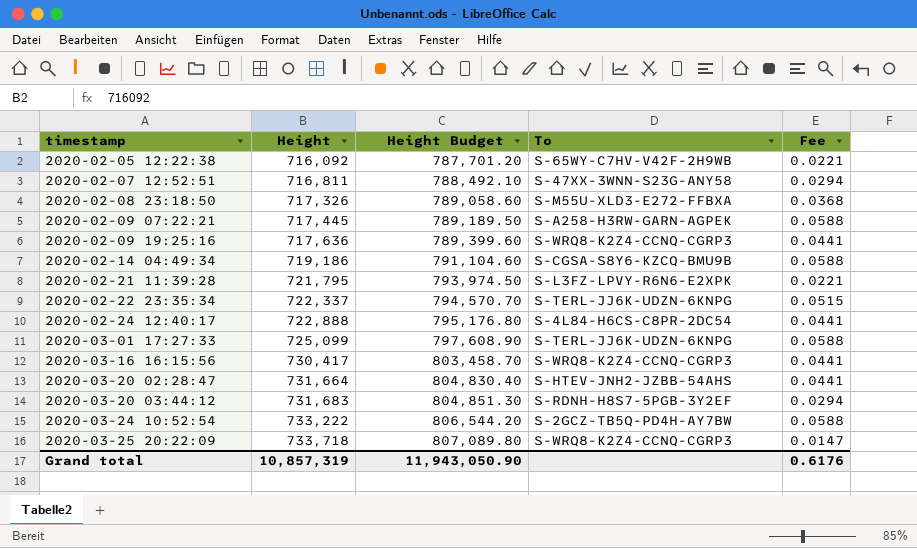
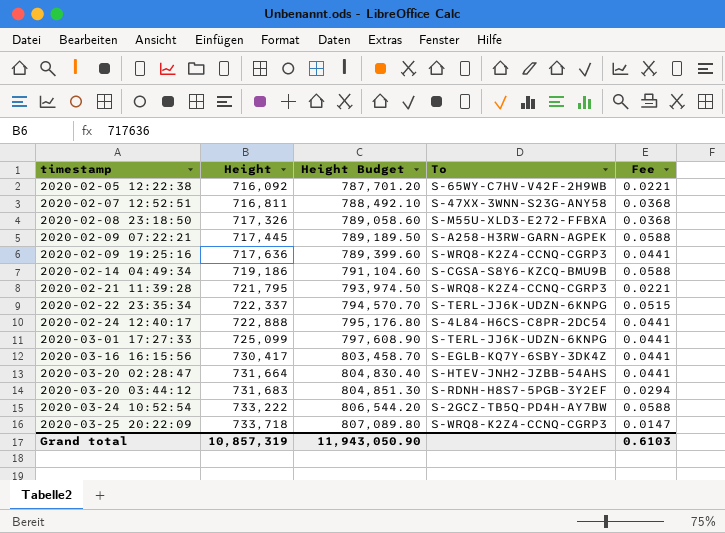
2020-02-07 12:52:51 | Fee: 0.0294 -> 0.0368
2020-02-21 11:39:28 | To: S-L3FZ-LPVY-R6N6-E2XPK -> S-WRQ8-K2Z4-CCNQ-CGRP3
2020-03-01 17:27:33 | Fee: 0.0588 -> 0.0441
2020-03-16 16:15:56 | To: S-WRQ8-K2Z4-CCNQ-CGRP3 -> S-EGLB-KQ7Y-6SBY-3DK4Z
Grand total | Fee: 0.6176 -> 0.6103

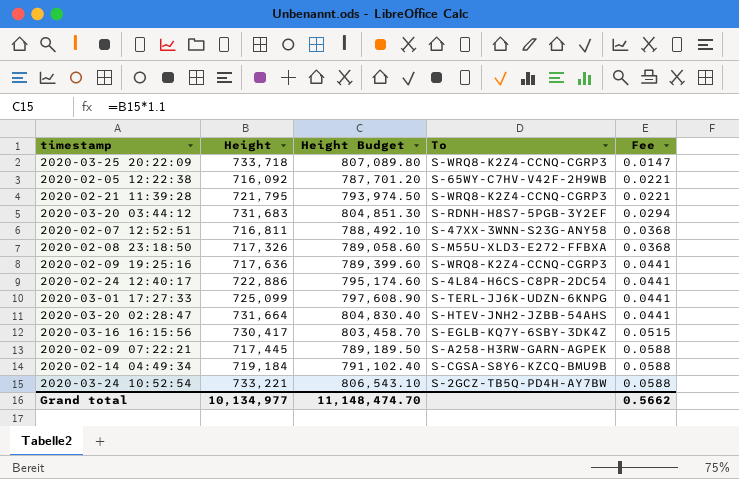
row order: timestamp ascending -> Fee ascending
row 2020-02-22 23:35:34: 722,337 | 794,570.70 | S-TERL-JJ6K-UDZN-6KNPG | 0.0515 -> none
2020-02-24 12:40:17 | Height: 722,888 -> 722,886
2020-02-24 12:40:17 | Height Budget: 795,176.80 -> 795,174.60
2020-03-16 16:15:56 | Fee: 0.0441 -> 0.0515
2020-02-14 04:49:34 | Height: 719,186 -> 719,184
2020-02-14 04:49:34 | Height Budget: 791,104.60 -> 791,102.40
2020-03-24 10:52:54 | Height: 733,222 -> 733,221
2020-03-24 10:52:54 | Height Budget: 806,544.20 -> 806,543.10
Grand total | Height: 10,857,319 -> 10,134,977
Grand total | Height Budget: 11,943,050.90 -> 11,148,474.70
Grand total | Fee: 0.6103 -> 0.5662

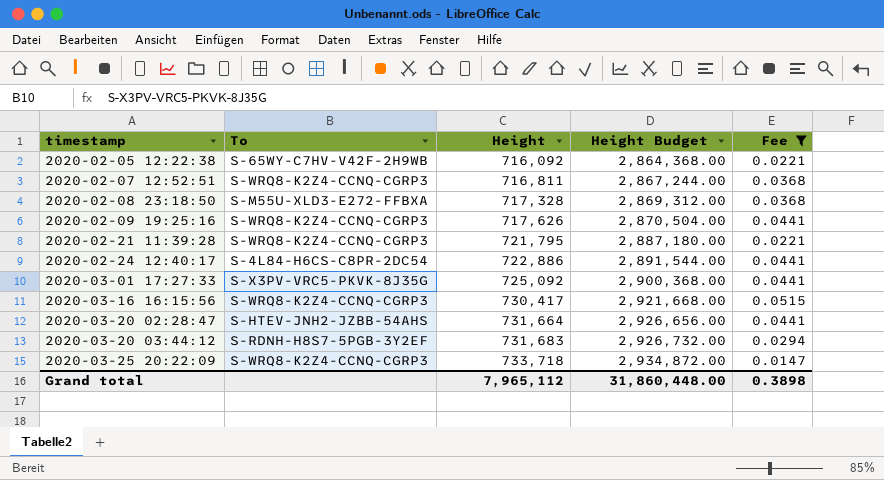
filter: none -> Fee != 0.0588
row order: Fee ascending -> timestamp ascending
column To | position: 4 -> 2
column Height Budget | formula: [Height] * 1.1 -> [Height] * 4
2020-02-07 12:52:51 | To: S-47XX-3WNN-S23G-ANY58 -> S-WRQ8-K2Z4-CCNQ-CGRP3
2020-02-08 23:18:50 | Height: 717,326 -> 717,328
2020-02-09 19:25:16 | Height: 717,636 -> 717,626
2020-03-01 17:27:33 | To: S-TERL-JJ6K-UDZN-6KNPG -> S-X3PV-VRC5-PKVK-8J35G
2020-03-01 17:27:33 | Height: 725,099 -> 725,092
2020-03-16 16:15:56 | To: S-EGLB-KQ7Y-6SBY-3DK4Z -> S-WRQ8-K2Z4-CCNQ-CGRP3
Grand total | Height: 10,134,977 -> 7,965,112
Grand total | Height Budget: 11,148,474.70 -> 31,860,448.00
Grand total | Fee: 0.5662 -> 0.3898

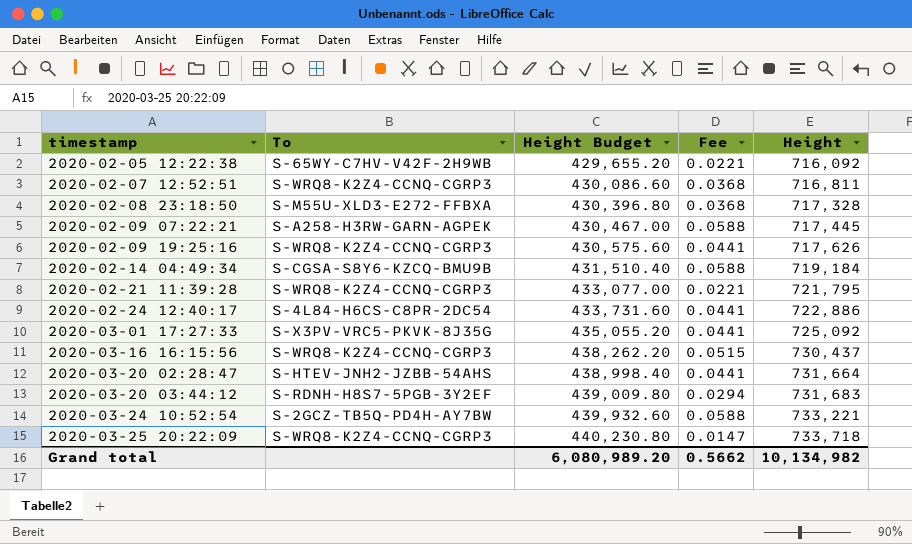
filter: Fee != 0.0588 -> none
column Height Budget | formula: [Height] * 4 -> [Height] * 0.6
column Height | position: 3 -> 5
2020-03-16 16:15:56 | Height: 730,417 -> 730,437
Grand total | Height Budget: 31,860,448.00 -> 6,080,989.20
Grand total | Fee: 0.3898 -> 0.5662
Grand total | Height: 7,965,112 -> 10,134,982

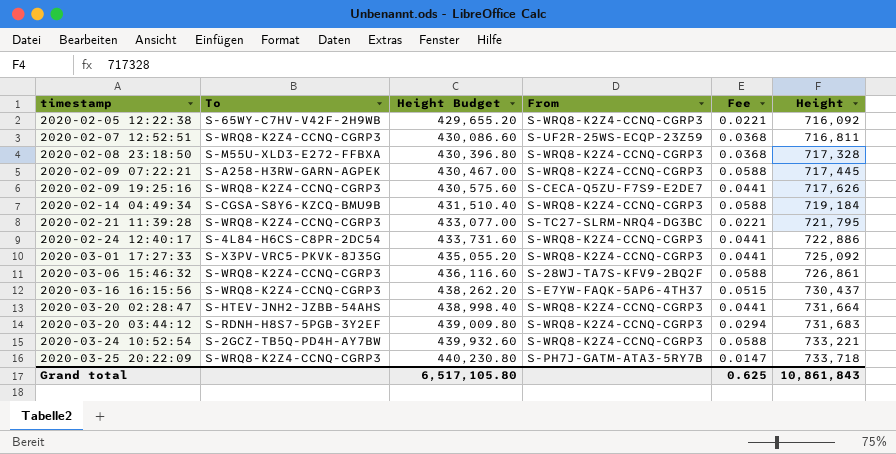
column From | position: none -> 4
row 2020-03-06 15:46:32: none -> S-WRQ8-K2Z4-CCNQ-CGRP3 | 436,116.60 | S-28WJ-TA7S-KFV9-2BQ2F | 0.0588 | 726,861
Grand total | Height Budget: 6,080,989.20 -> 6,517,105.80
Grand total | Fee: 0.5662 -> 0.625
Grand total | Height: 10,134,982 -> 10,861,843

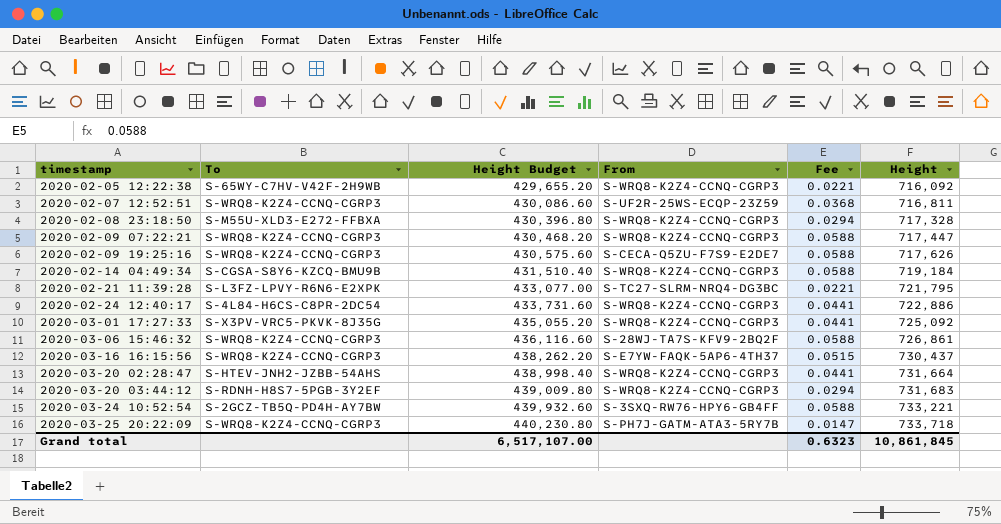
2020-02-08 23:18:50 | Fee: 0.0368 -> 0.0294
2020-02-09 07:22:21 | To: S-A258-H3RW-GARN-AGPEK -> S-WRQ8-K2Z4-CCNQ-CGRP3
2020-02-09 07:22:21 | Height Budget: 430,467.00 -> 430,468.20
2020-02-09 07:22:21 | Height: 717,445 -> 717,447
2020-02-09 19:25:16 | Fee: 0.0441 -> 0.0588
2020-02-21 11:39:28 | To: S-WRQ8-K2Z4-CCNQ-CGRP3 -> S-L3FZ-LPVY-R6N6-E2XPK
2020-03-24 10:52:54 | From: S-WRQ8-K2Z4-CCNQ-CGRP3 -> S-3SXQ-RW76-HPY6-GB4FF
Grand total | Height Budget: 6,517,105.80 -> 6,517,107.00
Grand total | Fee: 0.625 -> 0.6323
Grand total | Height: 10,861,843 -> 10,861,845

